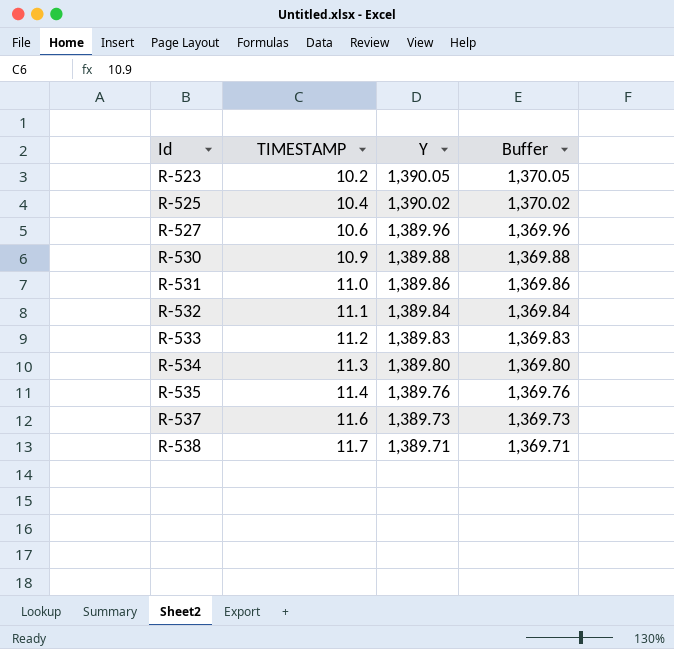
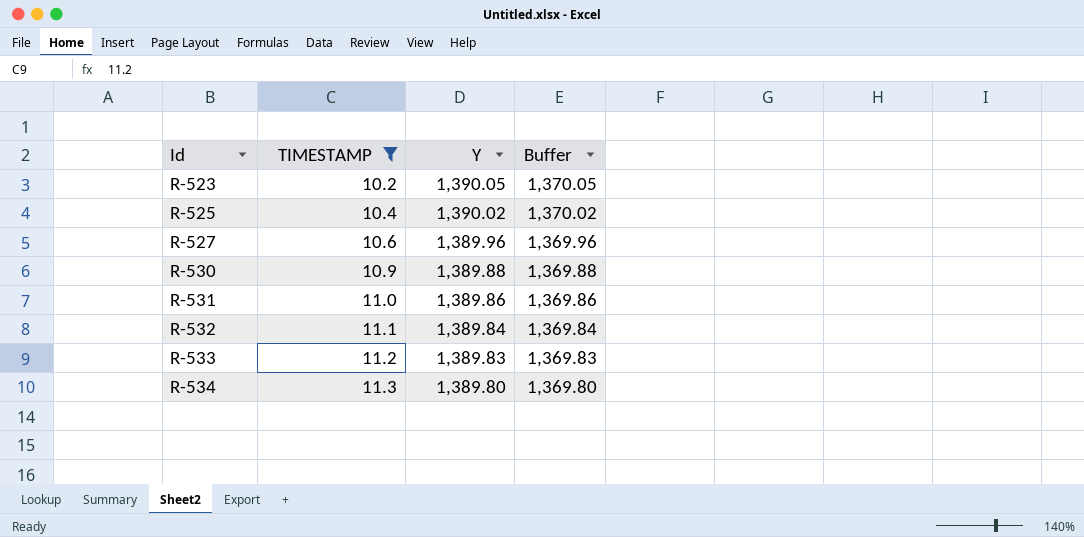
filter: none -> TIMESTAMP <= 11.3

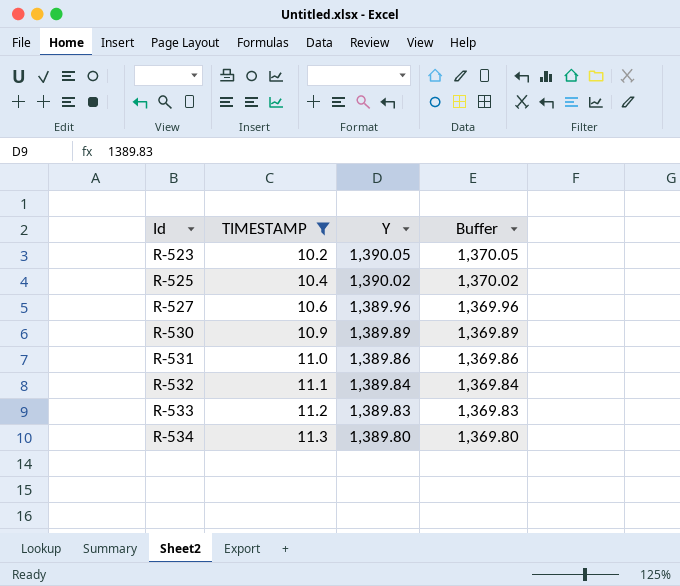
R-530 | Y: 1,389.88 -> 1,389.89
R-530 | Buffer: 1,369.88 -> 1,369.89

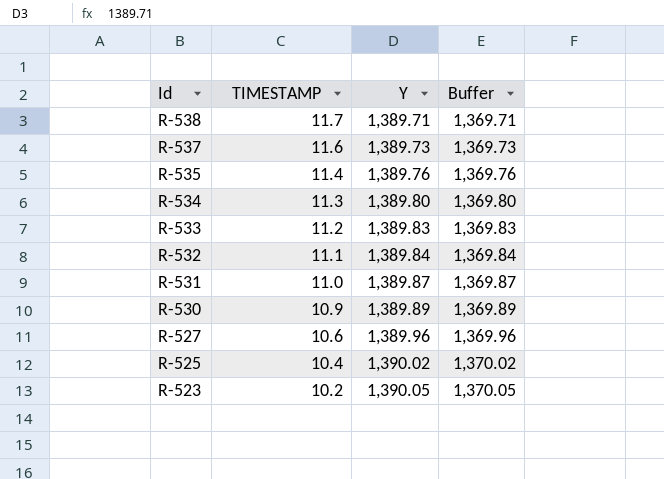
filter: TIMESTAMP <= 11.3 -> none
row order: Id ascending -> Id descending
R-531 | Y: 1,389.86 -> 1,389.87
R-531 | Buffer: 1,369.86 -> 1,369.87

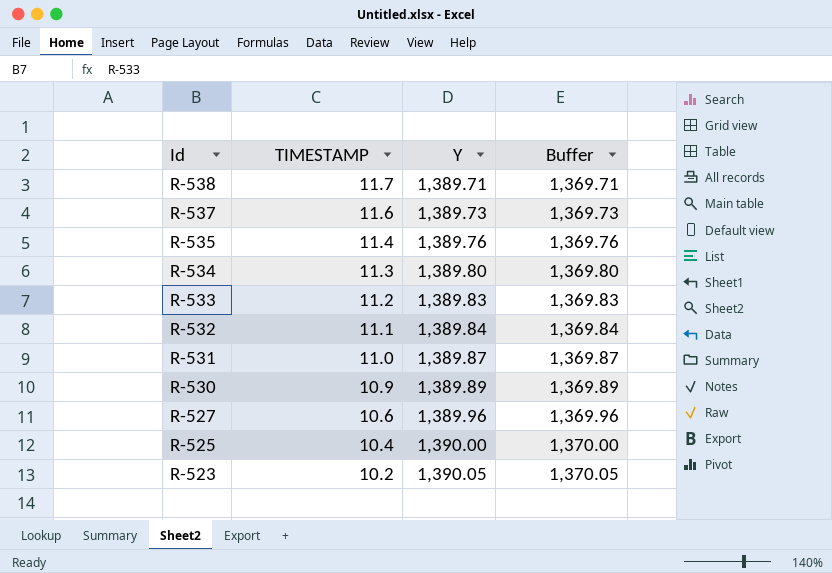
R-525 | Y: 1,390.02 -> 1,390.00
R-525 | Buffer: 1,370.02 -> 1,370.00

